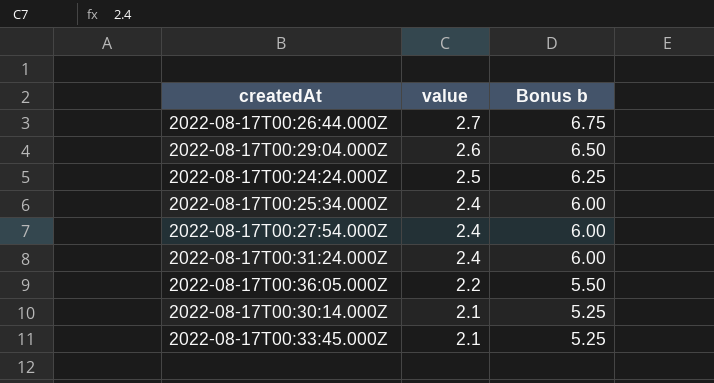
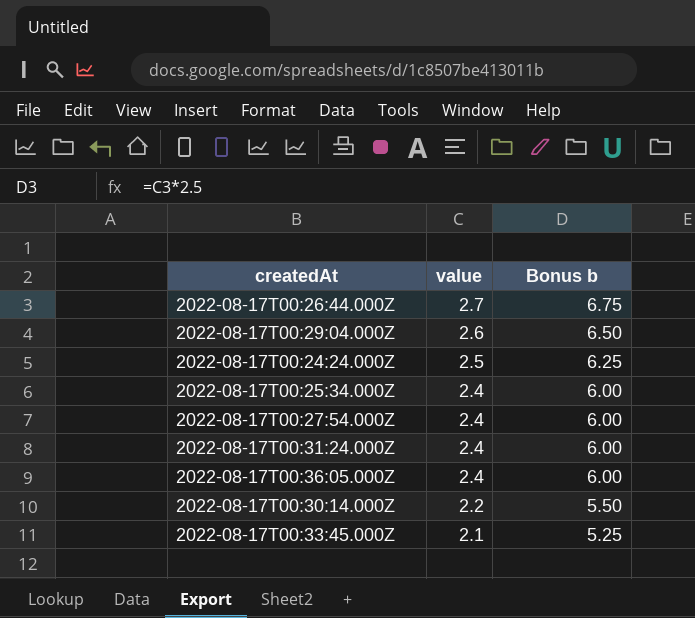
2022-08-17T00:36:05.000Z | value: 2.2 -> 2.4
2022-08-17T00:36:05.000Z | Bonus b: 5.50 -> 6.00
2022-08-17T00:30:14.000Z | value: 2.1 -> 2.2
2022-08-17T00:30:14.000Z | Bonus b: 5.25 -> 5.50

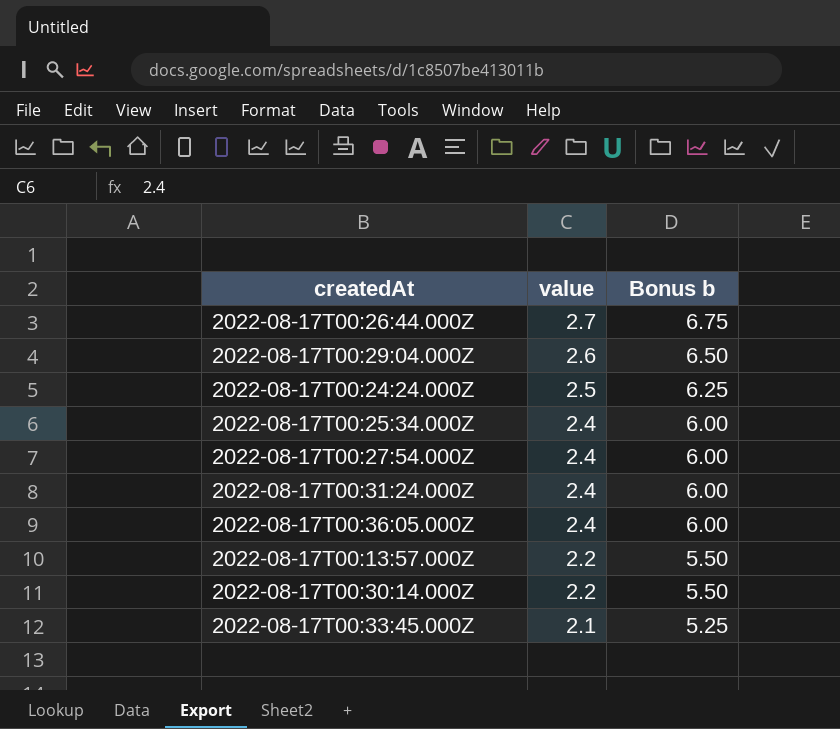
row 2022-08-17T00:13:57.000Z: none -> 2.2 | 5.50

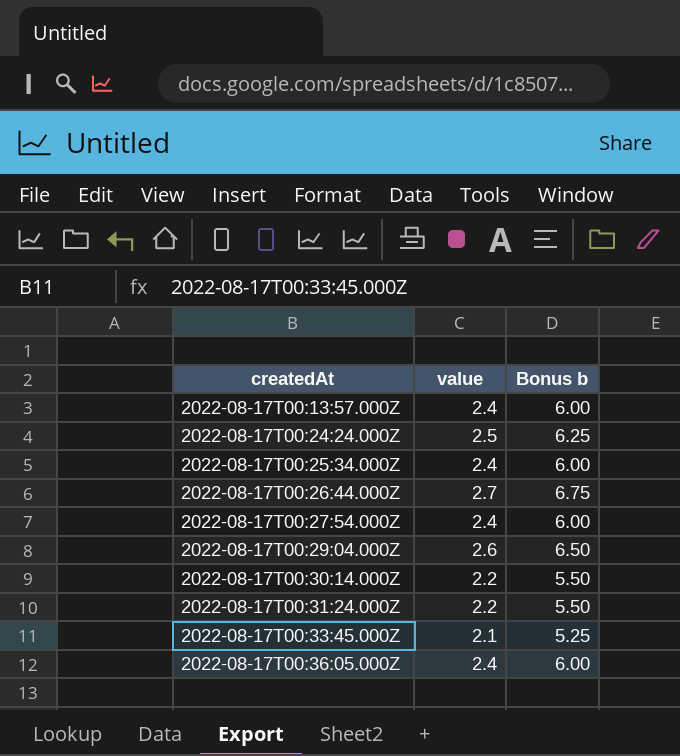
row order: value descending -> createdAt ascending
2022-08-17T00:13:57.000Z | value: 2.2 -> 2.4
2022-08-17T00:13:57.000Z | Bonus b: 5.50 -> 6.00
2022-08-17T00:31:24.000Z | value: 2.4 -> 2.2
2022-08-17T00:31:24.000Z | Bonus b: 6.00 -> 5.50

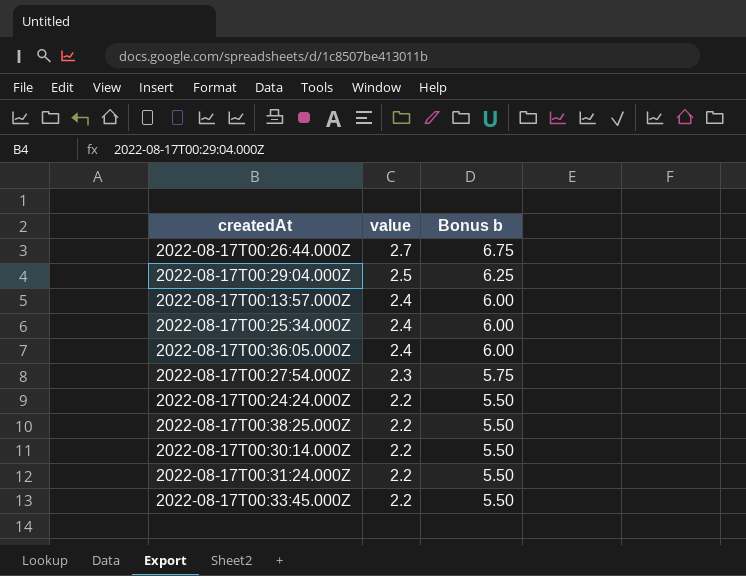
row order: createdAt ascending -> value descending
2022-08-17T00:29:04.000Z | value: 2.6 -> 2.5
2022-08-17T00:29:04.000Z | Bonus b: 6.50 -> 6.25
2022-08-17T00:27:54.000Z | value: 2.4 -> 2.3
2022-08-17T00:27:54.000Z | Bonus b: 6.00 -> 5.75
2022-08-17T00:24:24.000Z | value: 2.5 -> 2.2
2022-08-17T00:24:24.000Z | Bonus b: 6.25 -> 5.50
row 2022-08-17T00:38:25.000Z: none -> 2.2 | 5.50
2022-08-17T00:33:45.000Z | value: 2.1 -> 2.2
2022-08-17T00:33:45.000Z | Bonus b: 5.25 -> 5.50

